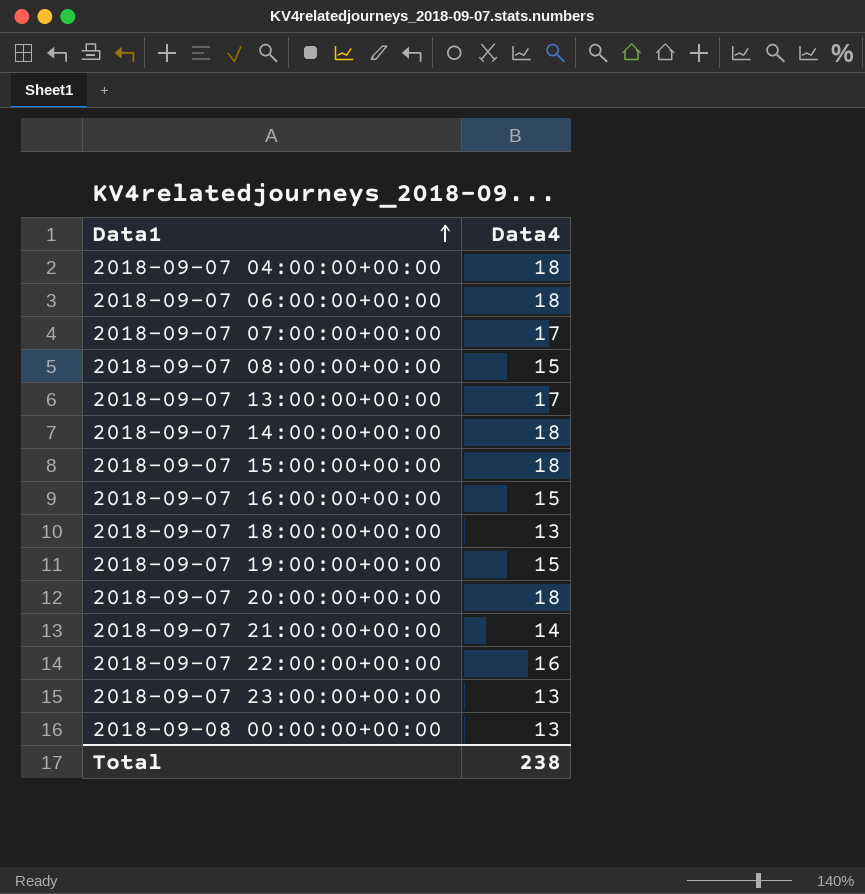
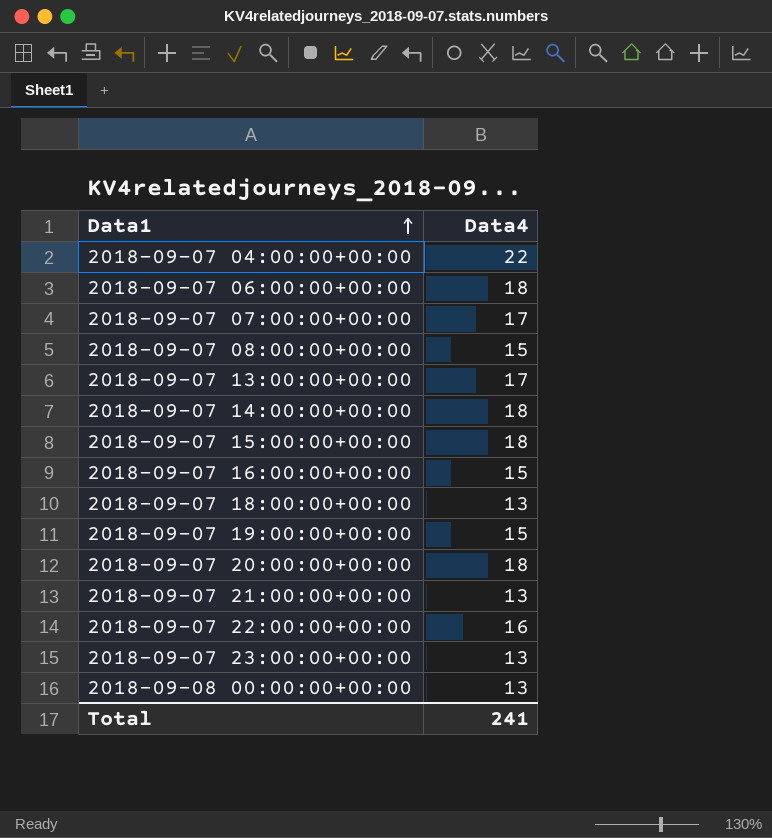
2018-09-07 04:00:00+00:00 | Data4: 18 -> 22
2018-09-07 21:00:00+00:00 | Data4: 14 -> 13
Total | Data4: 238 -> 241

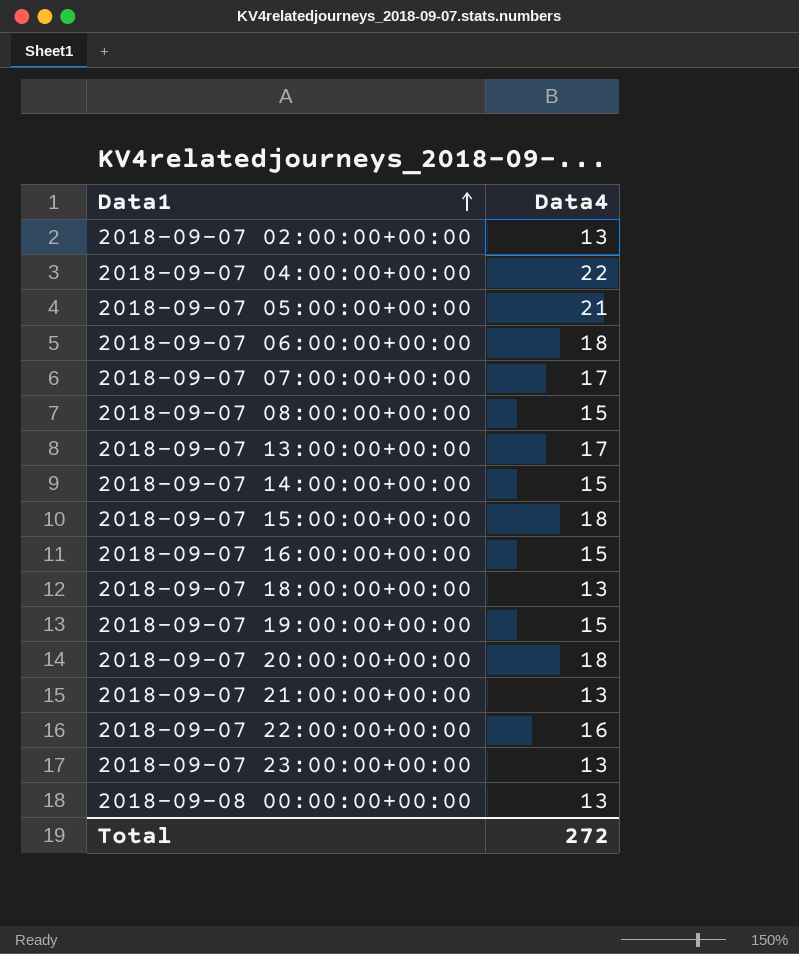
row 2018-09-07 02:00:00+00:00: none -> 13
row 2018-09-07 05:00:00+00:00: none -> 21
2018-09-07 14:00:00+00:00 | Data4: 18 -> 15
Total | Data4: 241 -> 272

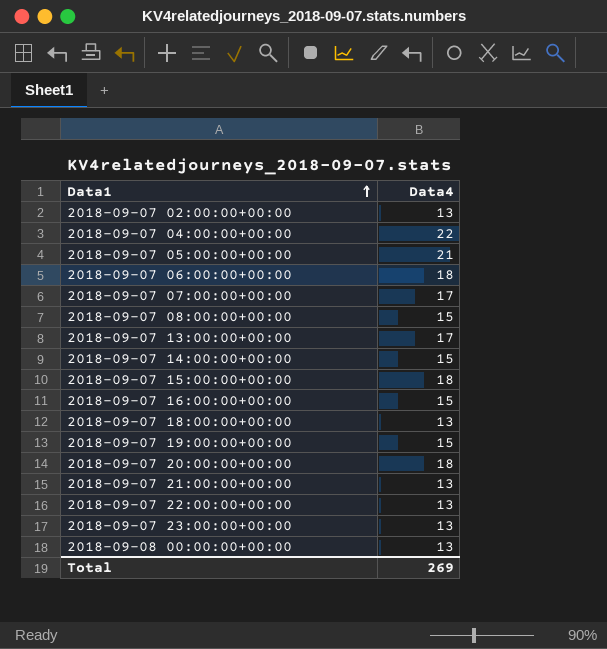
2018-09-07 22:00:00+00:00 | Data4: 16 -> 13
Total | Data4: 272 -> 269

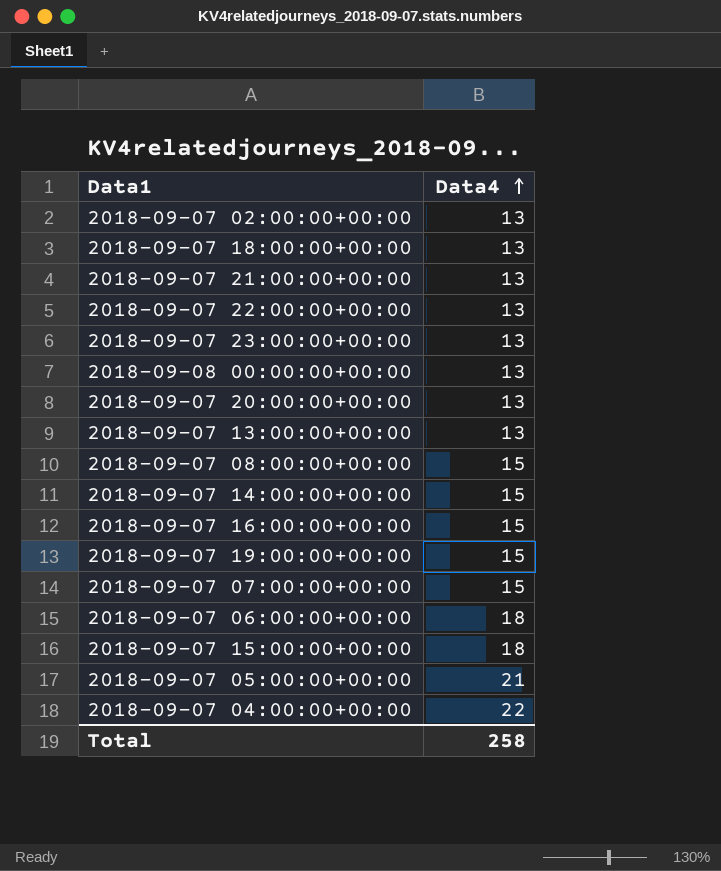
row order: Data1 ascending -> Data4 ascending
2018-09-07 20:00:00+00:00 | Data4: 18 -> 13
2018-09-07 13:00:00+00:00 | Data4: 17 -> 13
2018-09-07 07:00:00+00:00 | Data4: 17 -> 15
Total | Data4: 269 -> 258

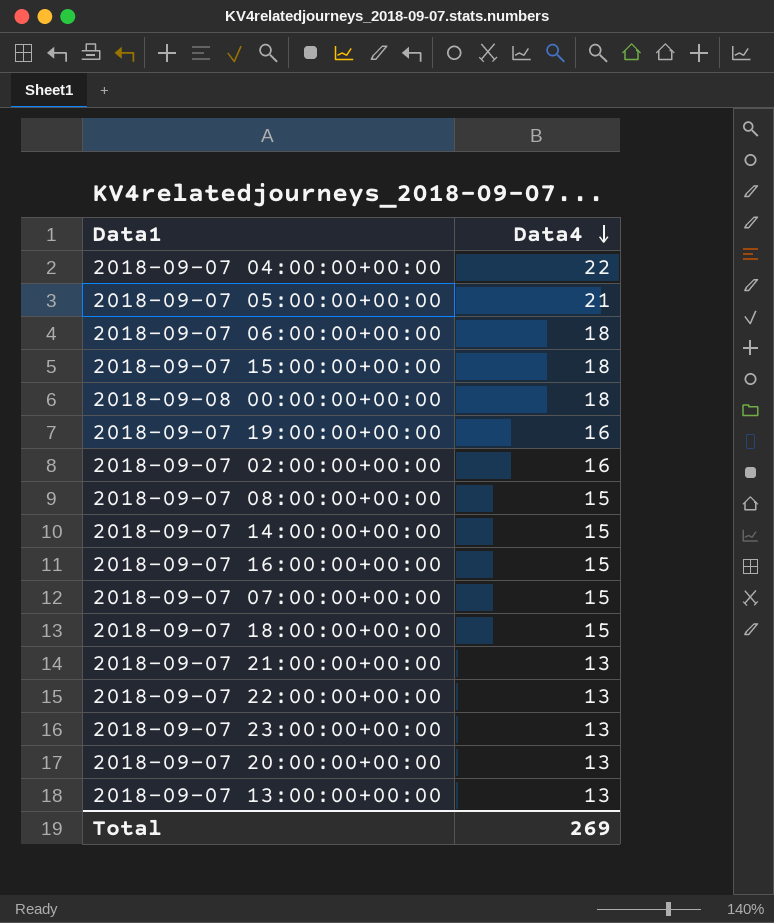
row order: Data4 ascending -> Data4 descending
2018-09-08 00:00:00+00:00 | Data4: 13 -> 18
2018-09-07 19:00:00+00:00 | Data4: 15 -> 16
2018-09-07 02:00:00+00:00 | Data4: 13 -> 16
2018-09-07 18:00:00+00:00 | Data4: 13 -> 15
Total | Data4: 258 -> 269

